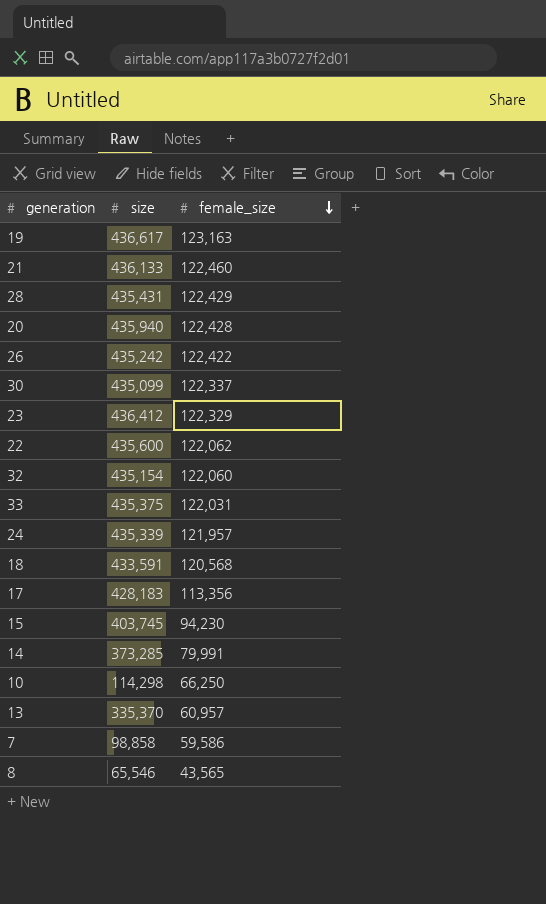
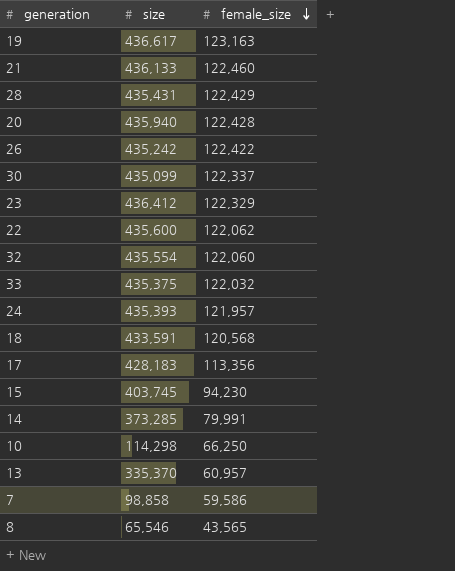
32 | size: 435,154 -> 435,554
33 | female_size: 122,031 -> 122,032
24 | size: 435,339 -> 435,393

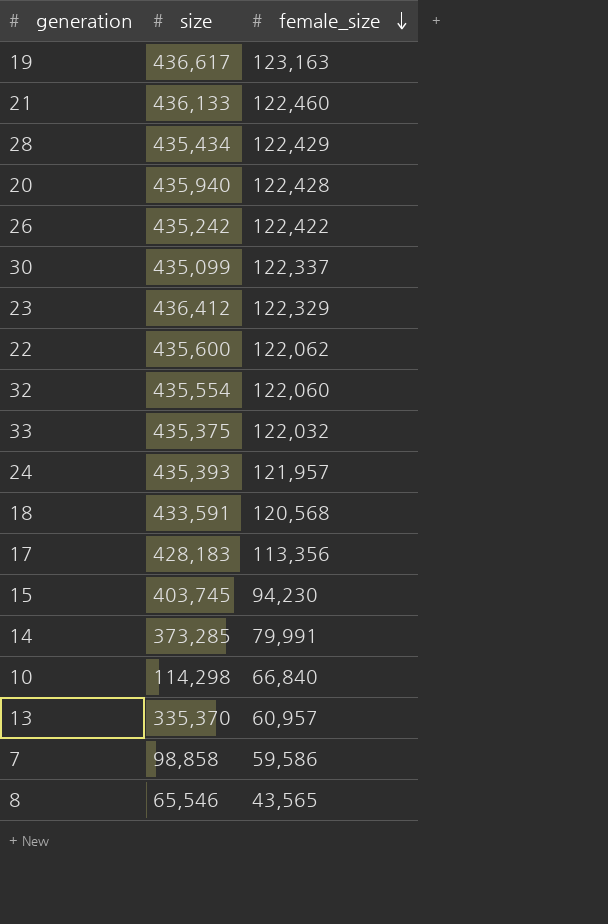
28 | size: 435,431 -> 435,434
10 | female_size: 66,250 -> 66,840

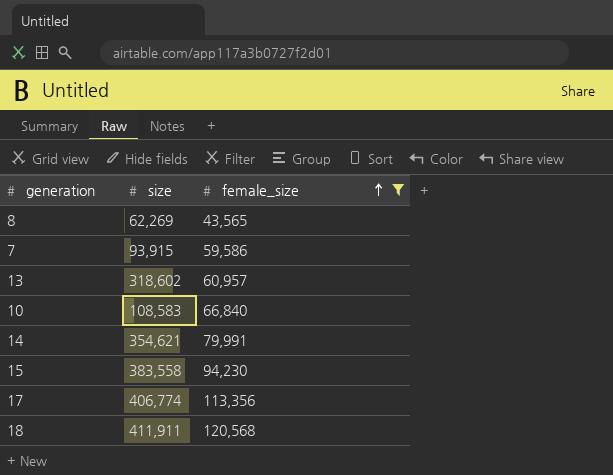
filter: none -> female_size <= 120,568
row order: female_size descending -> female_size ascending
8 | size: 65,546 -> 62,269
7 | size: 98,858 -> 93,915
13 | size: 335,370 -> 318,602
10 | size: 114,298 -> 108,583
14 | size: 373,285 -> 354,621
15 | size: 403,745 -> 383,558
17 | size: 428,183 -> 406,774
18 | size: 433,591 -> 411,911

